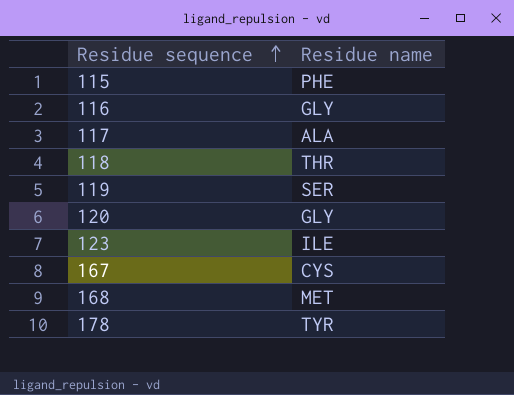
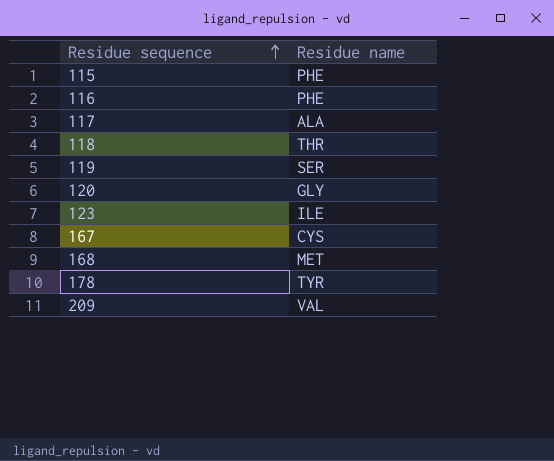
116 | Residue name: GLY -> PHE
row 209: none -> VAL

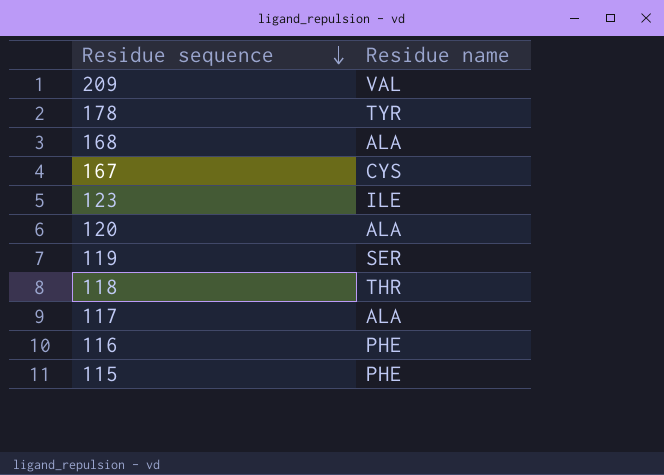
row order: Residue sequence ascending -> Residue sequence descending
168 | Residue name: MET -> ALA
120 | Residue name: GLY -> ALA

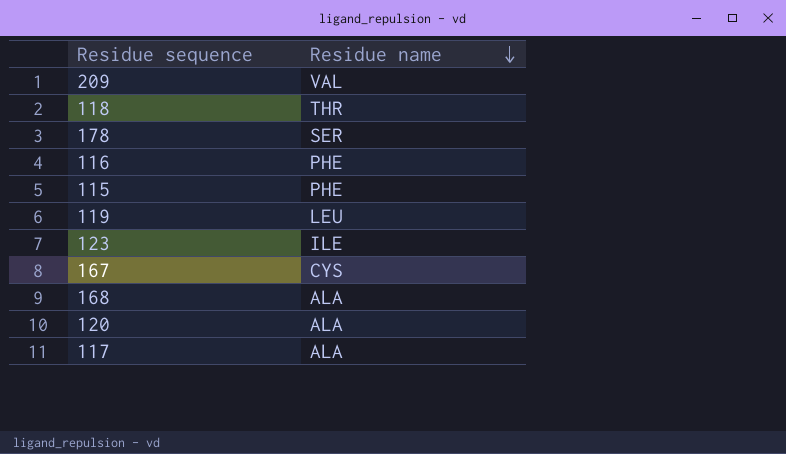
row order: Residue sequence descending -> Residue name descending
178 | Residue name: TYR -> SER
119 | Residue name: SER -> LEU

